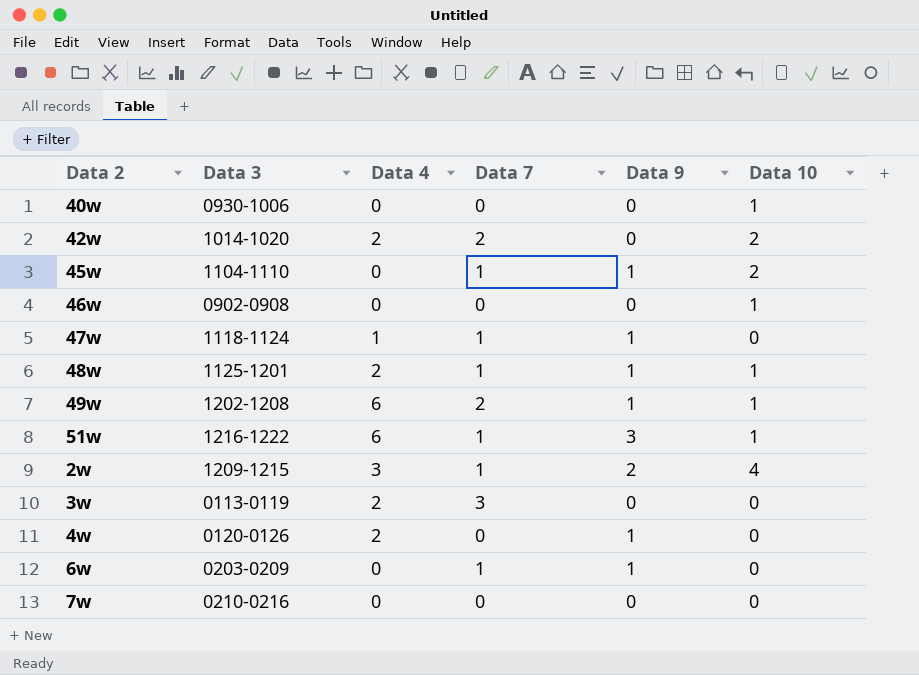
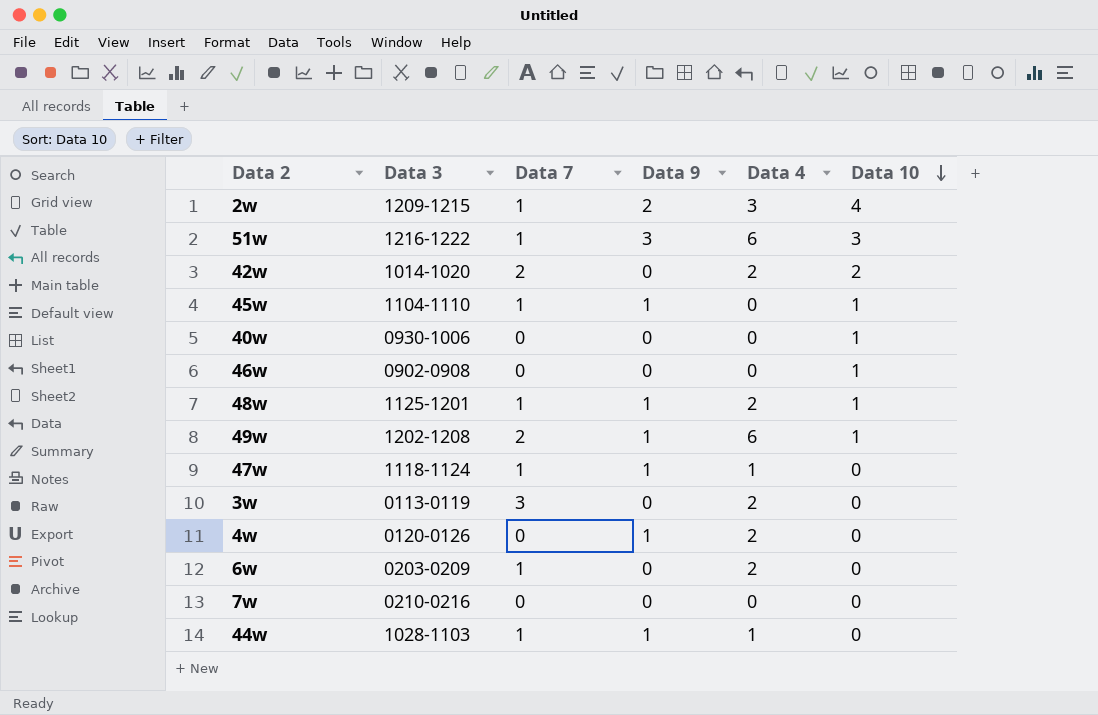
row order: none -> Data 10 descending
column Data 4 | position: 3 -> 5
51w | Data 10: 1 -> 3
45w | Data 10: 2 -> 1
6w | Data 9: 1 -> 0
6w | Data 4: 0 -> 2
row 44w: none -> 1028-1103 | 1 | 1 | 1 | 0

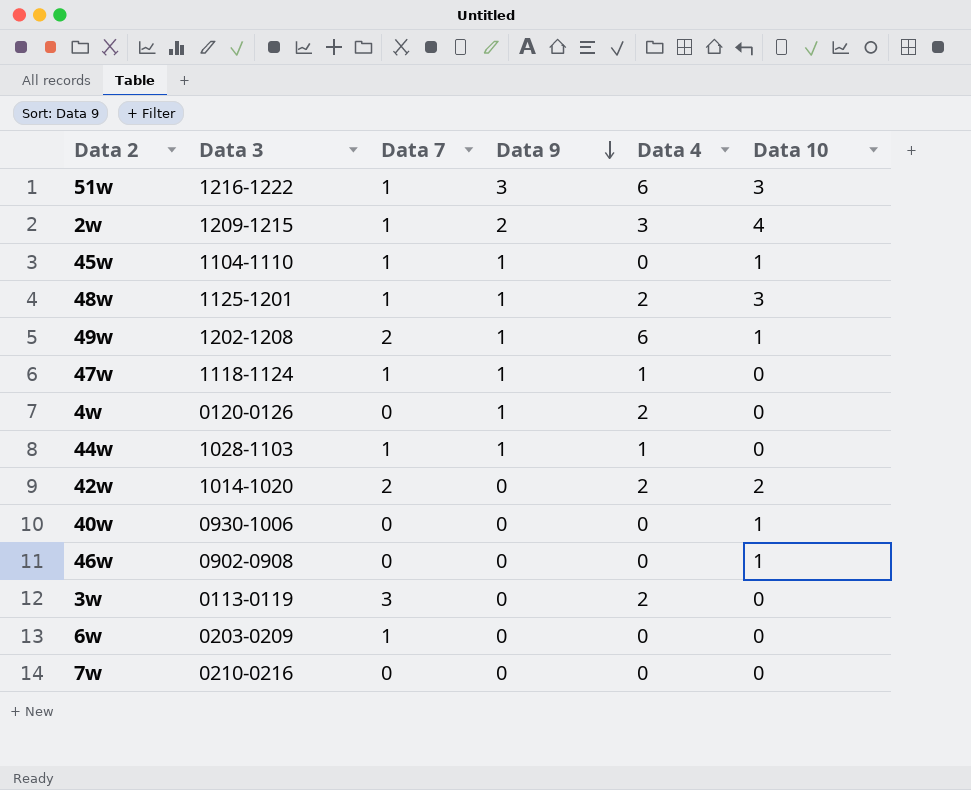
row order: Data 10 descending -> Data 9 descending
48w | Data 10: 1 -> 3
6w | Data 4: 2 -> 0

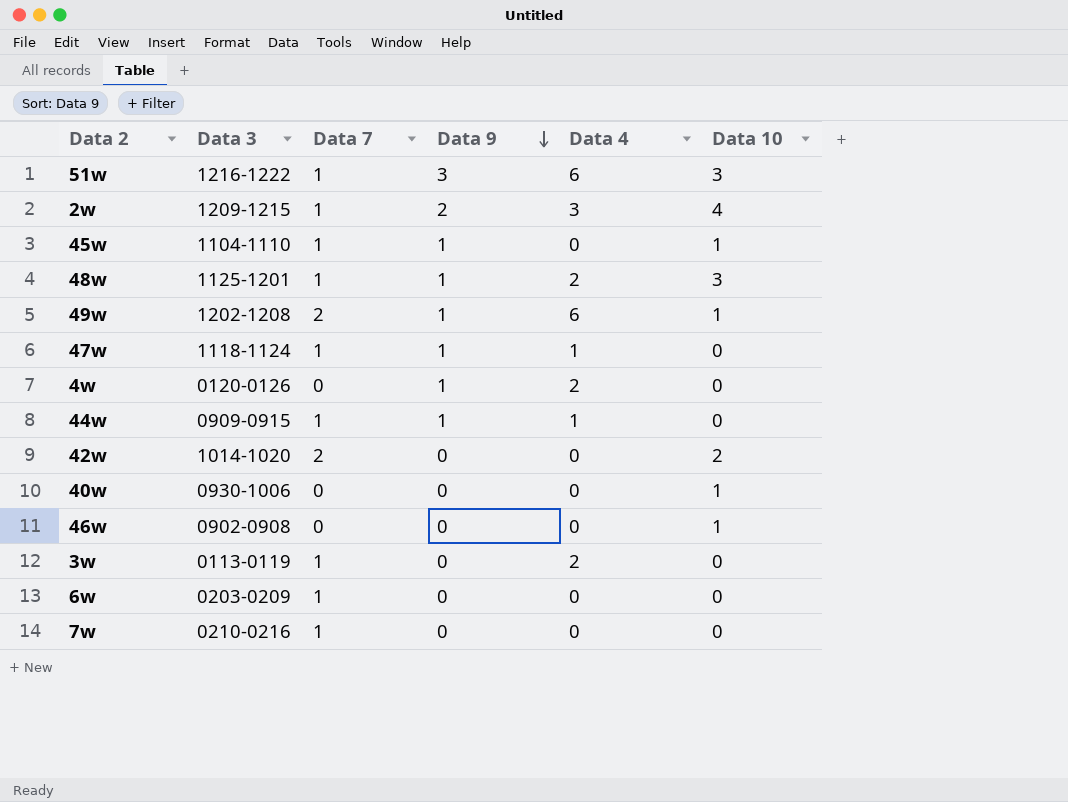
44w | Data 3: 1028-1103 -> 0909-0915
42w | Data 4: 2 -> 0
3w | Data 7: 3 -> 1
7w | Data 7: 0 -> 1

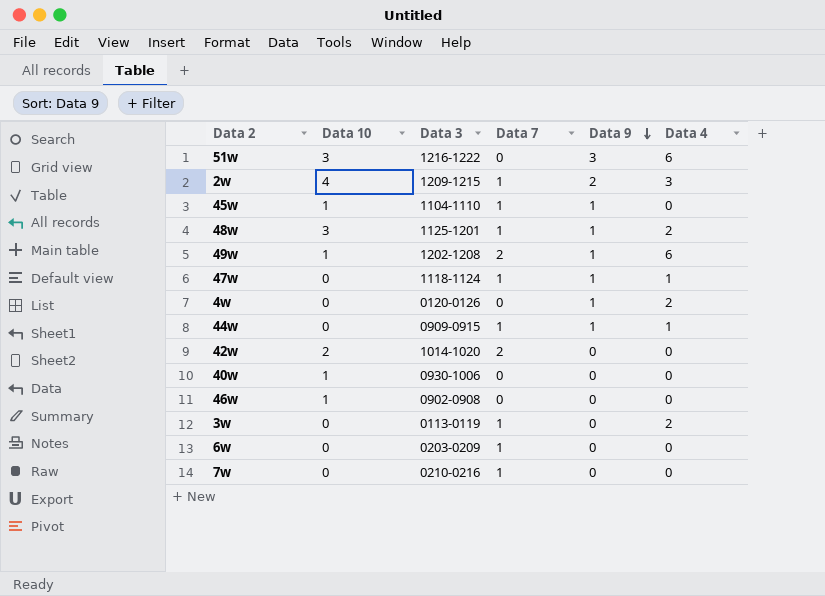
column Data 10 | position: 6 -> 2
51w | Data 7: 1 -> 0

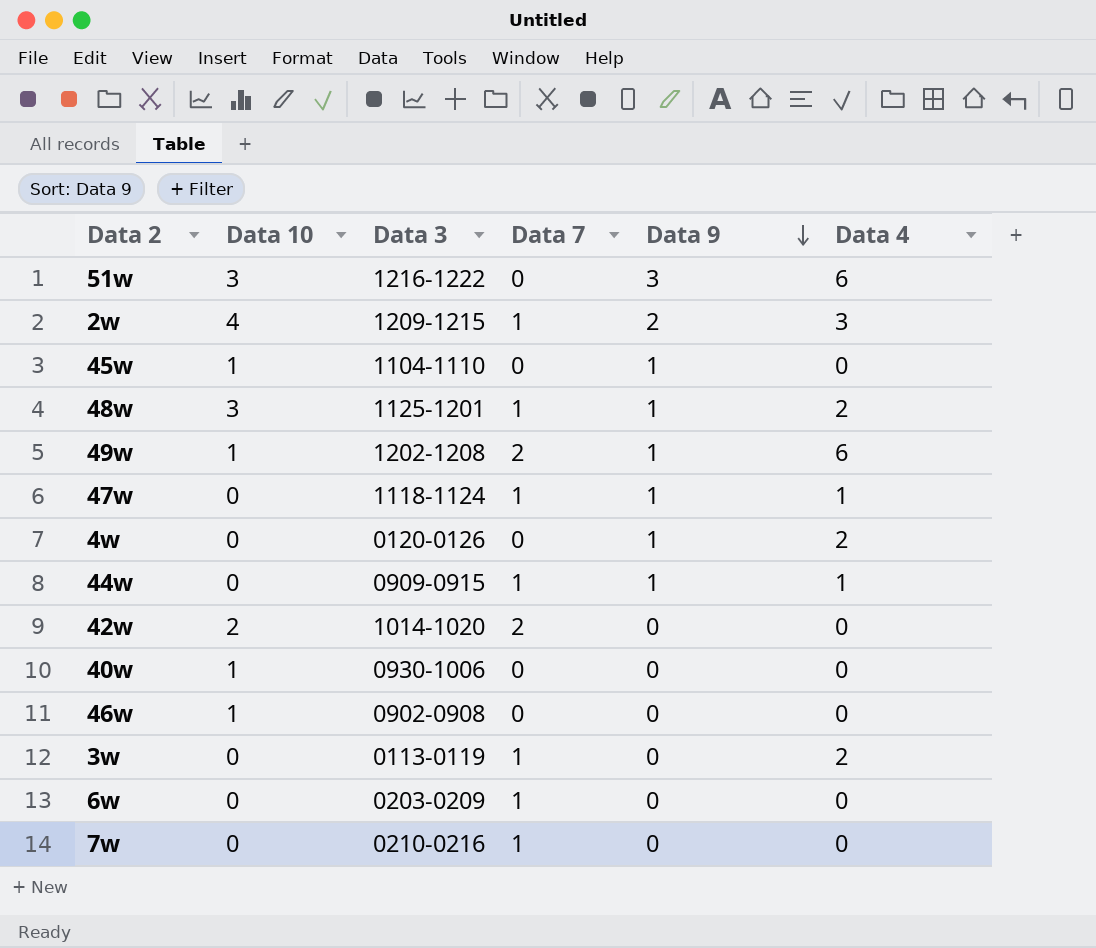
45w | Data 7: 1 -> 0

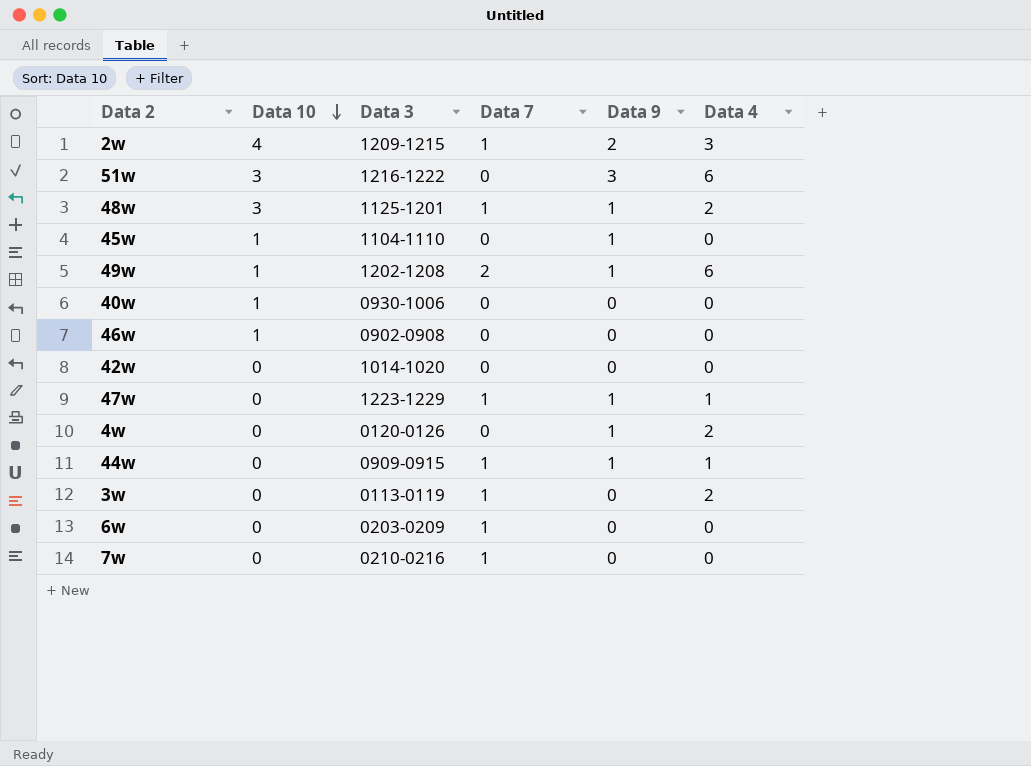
row order: Data 9 descending -> Data 10 descending
42w | Data 10: 2 -> 0
42w | Data 7: 2 -> 0
47w | Data 3: 1118-1124 -> 1223-1229

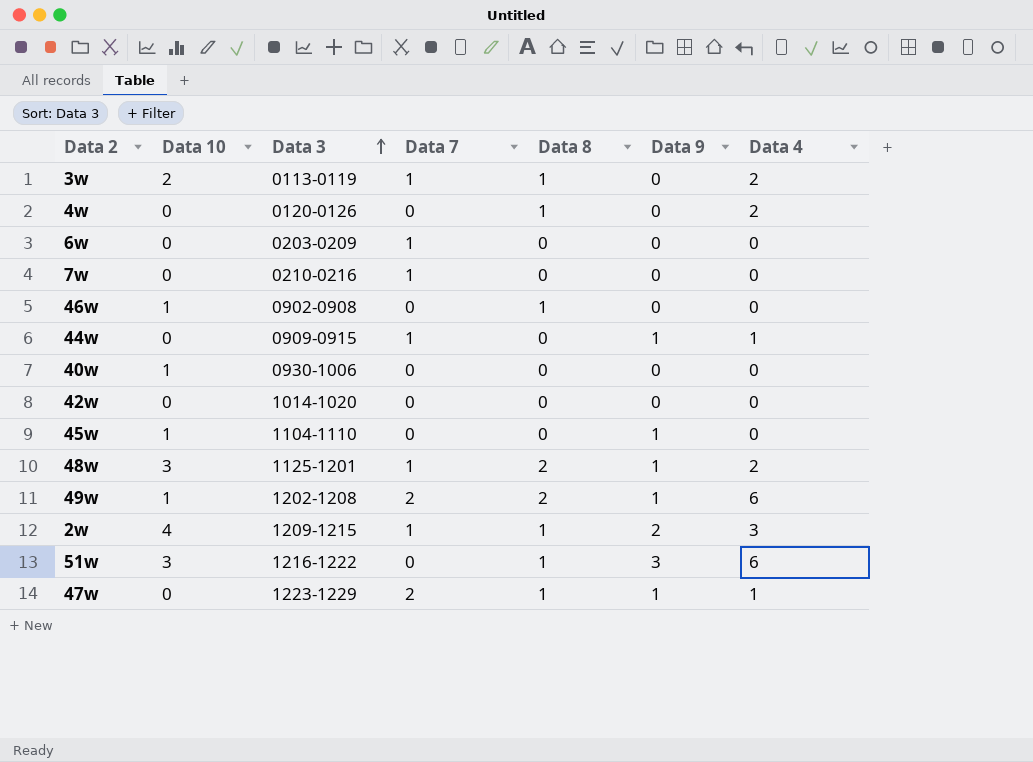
row order: Data 10 descending -> Data 3 ascending
column Data 8 | position: none -> 5
3w | Data 10: 0 -> 2
4w | Data 9: 1 -> 0
47w | Data 7: 1 -> 2

